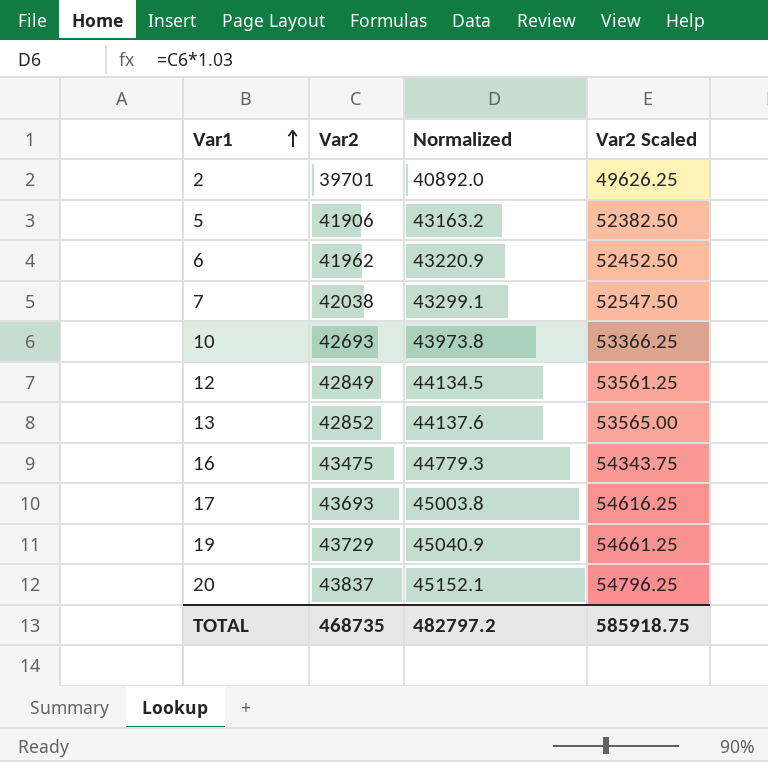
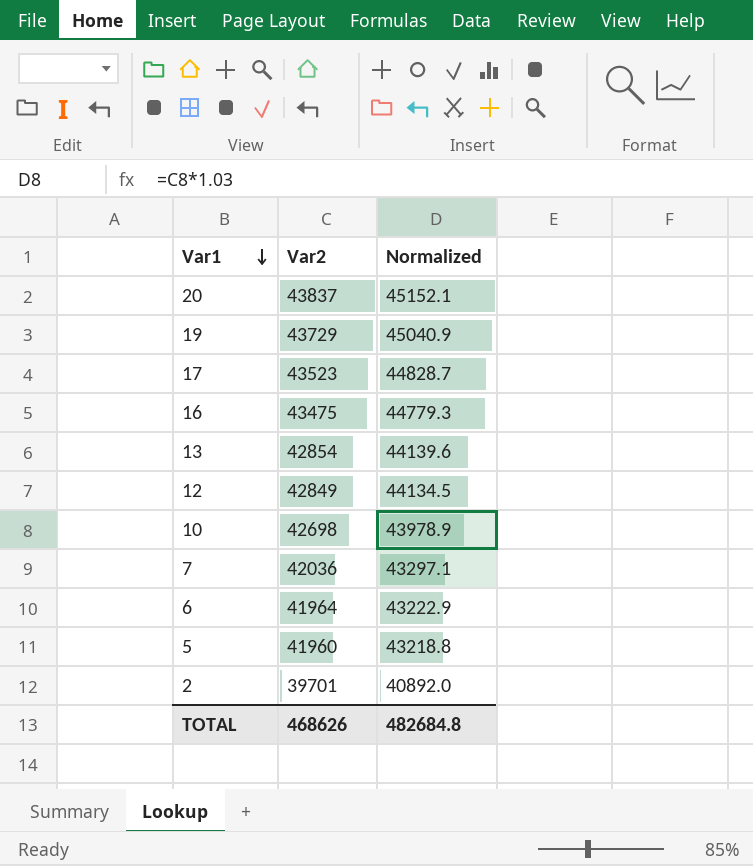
row order: Var1 ascending -> Var1 descending
column Var2 Scaled | formula: [Var2] * 1.25 -> none
17 | Var2: 43693 -> 43523
17 | Normalized: 45003.8 -> 44828.7
13 | Var2: 42852 -> 42854
13 | Normalized: 44137.6 -> 44139.6
10 | Var2: 42693 -> 42698
10 | Normalized: 43973.8 -> 43978.9
7 | Var2: 42038 -> 42036
7 | Normalized: 43299.1 -> 43297.1
6 | Var2: 41962 -> 41964
6 | Normalized: 43220.9 -> 43222.9
5 | Var2: 41906 -> 41960
5 | Normalized: 43163.2 -> 43218.8
TOTAL | Var2: 468735 -> 468626
TOTAL | Normalized: 482797.2 -> 482684.8

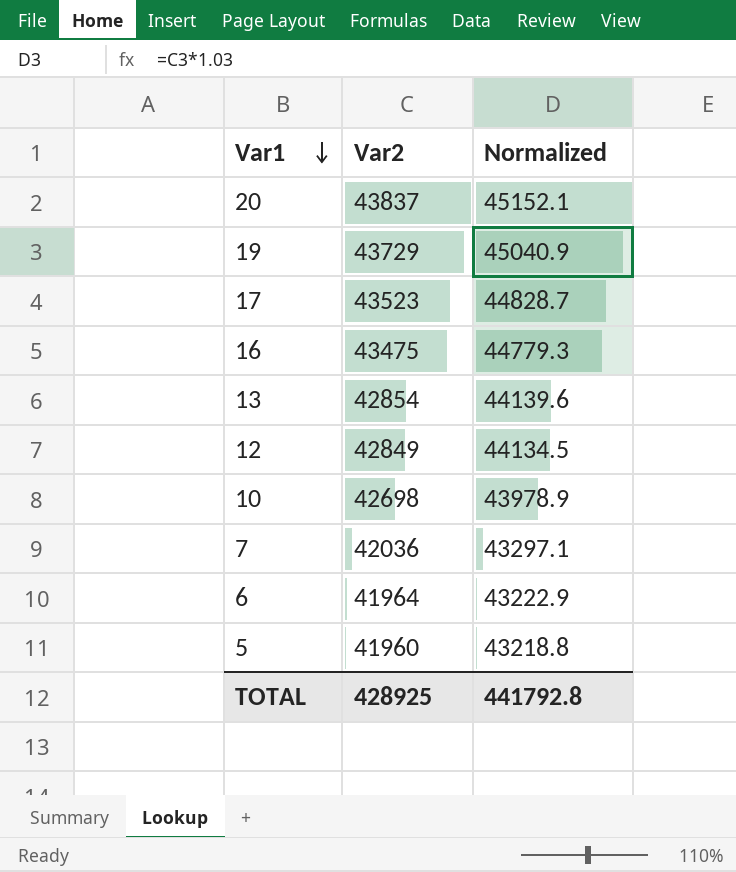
row 2: 39701 | 40892.0 -> none
TOTAL | Var2: 468626 -> 428925
TOTAL | Normalized: 482684.8 -> 441792.8

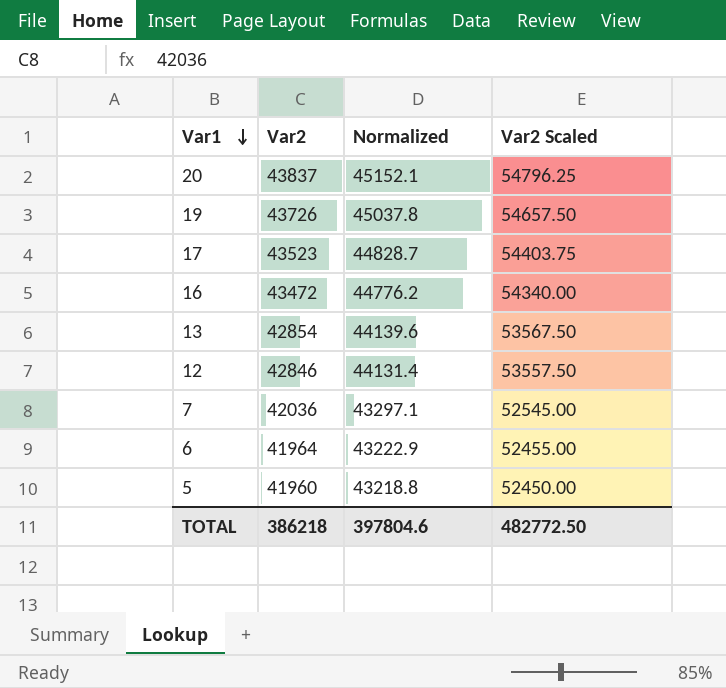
column Var2 Scaled | formula: none -> [Var2] * 1.25
row 10: 42698 | 43978.9 -> none
19 | Var2: 43729 -> 43726
19 | Normalized: 45040.9 -> 45037.8
16 | Var2: 43475 -> 43472
16 | Normalized: 44779.3 -> 44776.2
12 | Var2: 42849 -> 42846
12 | Normalized: 44134.5 -> 44131.4
TOTAL | Var2: 428925 -> 386218
TOTAL | Normalized: 441792.8 -> 397804.6

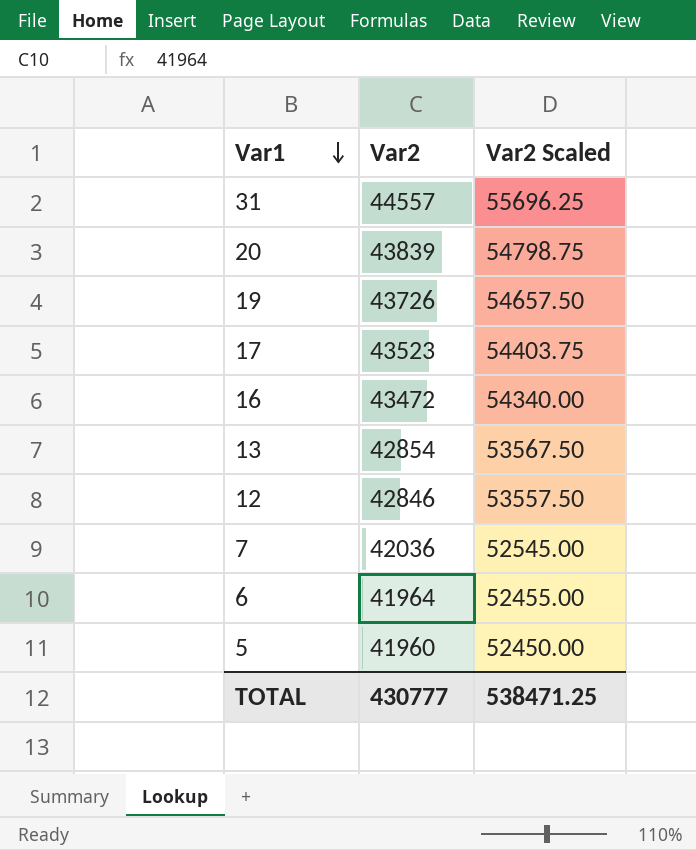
column Normalized | formula: [Var2] * 1.03 -> none
row 31: none -> 44557 | 55696.25
20 | Var2: 43837 -> 43839
20 | Var2 Scaled: 54796.25 -> 54798.75
TOTAL | Var2: 386218 -> 430777
TOTAL | Var2 Scaled: 482772.50 -> 538471.25

